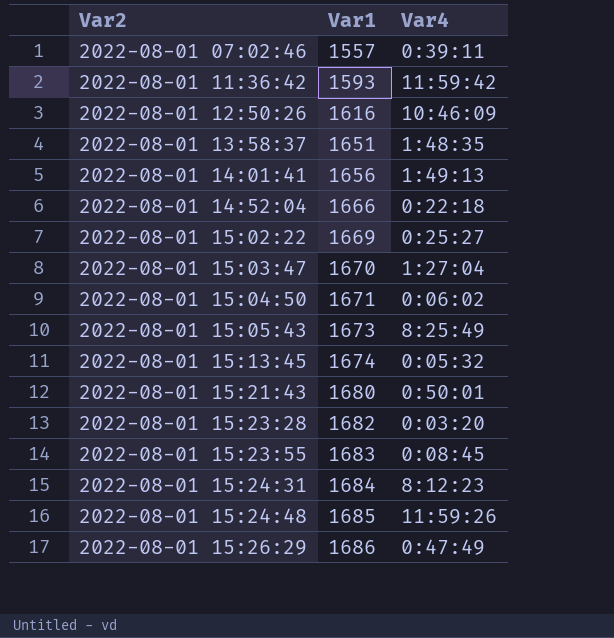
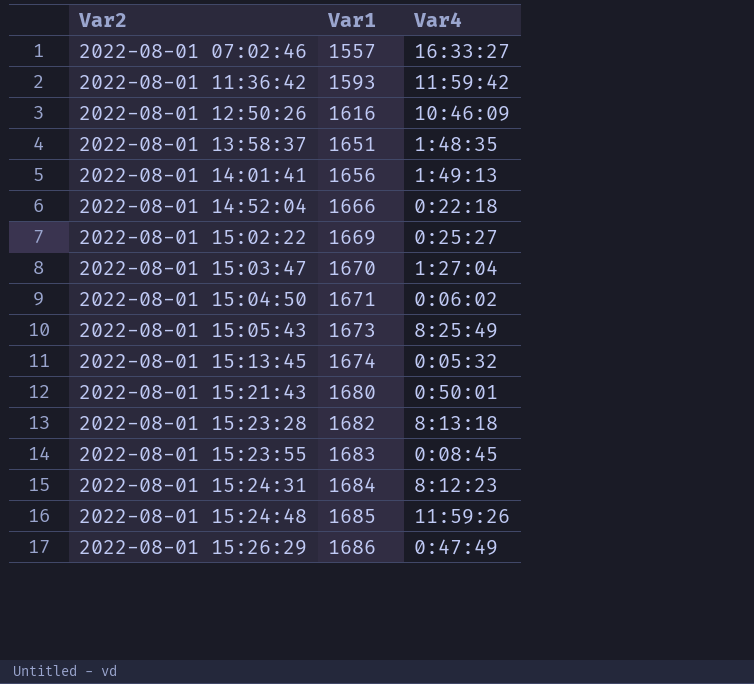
2022-08-01 07:02:46 | Var4: 0:39:11 -> 16:33:27
2022-08-01 15:23:28 | Var4: 0:03:20 -> 8:13:18

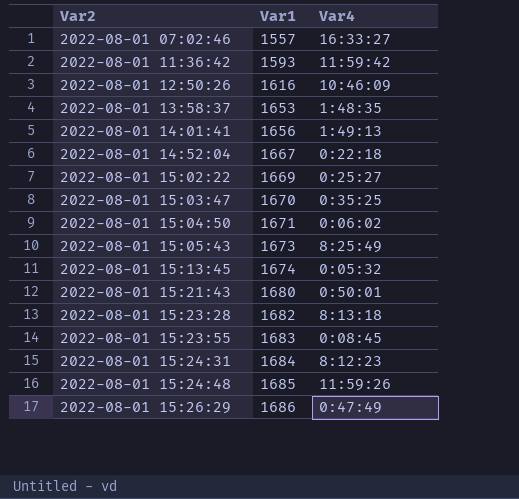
2022-08-01 13:58:37 | Var1: 1651 -> 1653
2022-08-01 14:52:04 | Var1: 1666 -> 1667
2022-08-01 15:03:47 | Var4: 1:27:04 -> 0:35:25

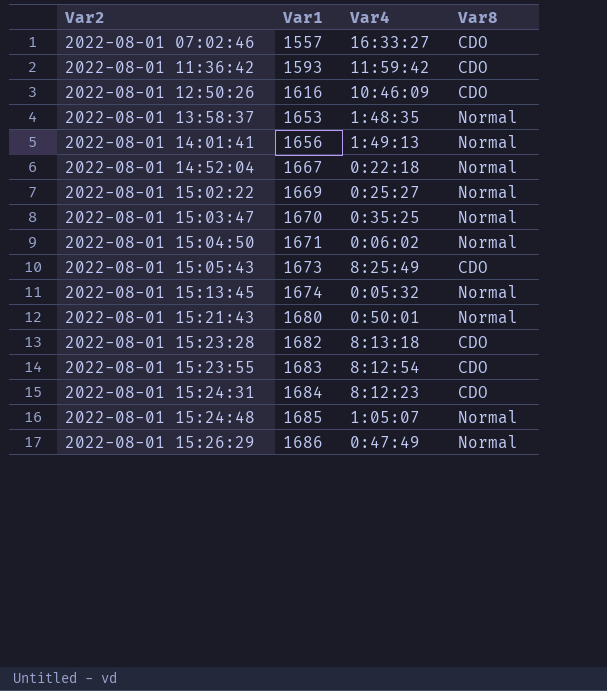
column Var8 | position: none -> 4
2022-08-01 15:23:55 | Var4: 0:08:45 -> 8:12:54
2022-08-01 15:24:48 | Var4: 11:59:26 -> 1:05:07

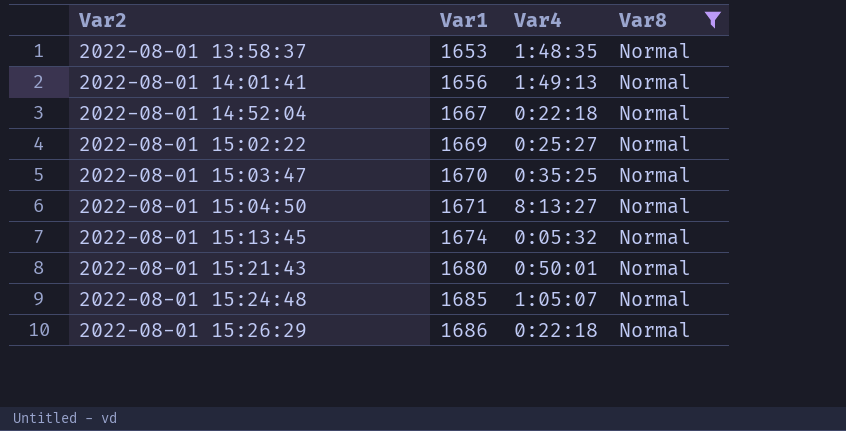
filter: none -> Var8 = Normal
2022-08-01 15:04:50 | Var4: 0:06:02 -> 8:13:27
2022-08-01 15:26:29 | Var4: 0:47:49 -> 0:22:18

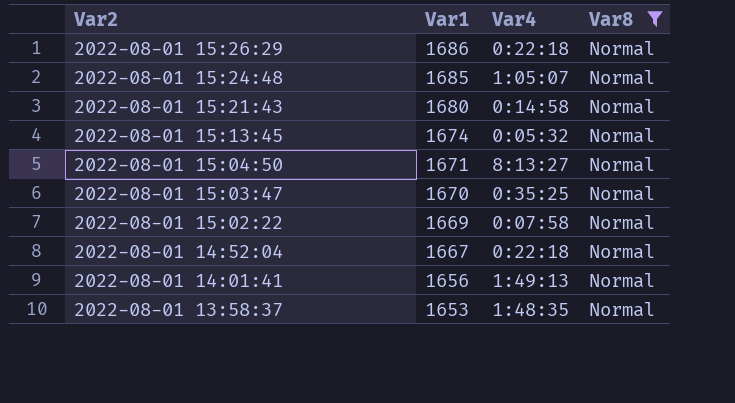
row order: Var2 ascending -> Var2 descending
2022-08-01 15:21:43 | Var4: 0:50:01 -> 0:14:58
2022-08-01 15:02:22 | Var4: 0:25:27 -> 0:07:58

